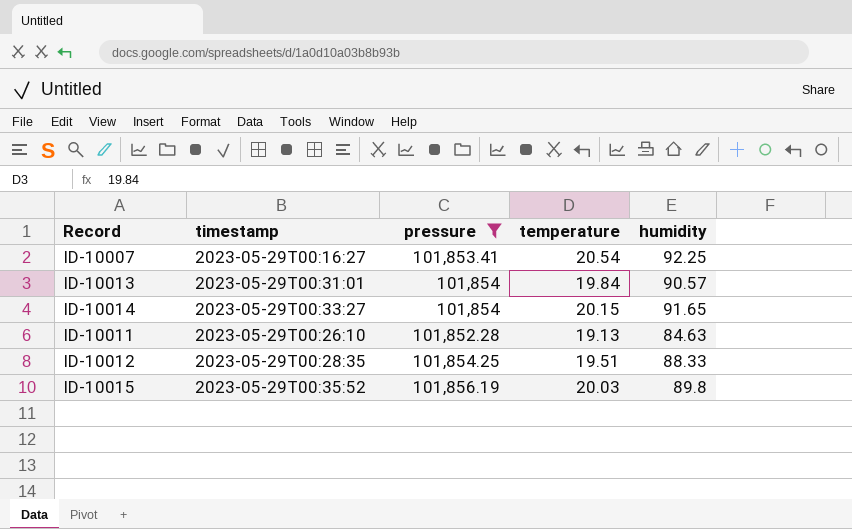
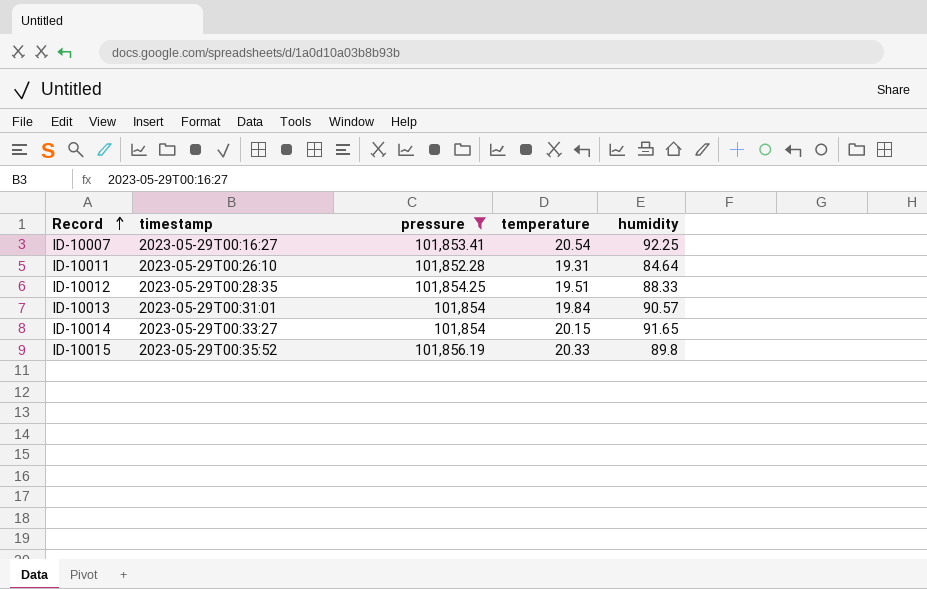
row order: none -> Record ascending
ID-10011 | temperature: 19.13 -> 19.31
ID-10011 | humidity: 84.63 -> 84.64
ID-10015 | temperature: 20.03 -> 20.33

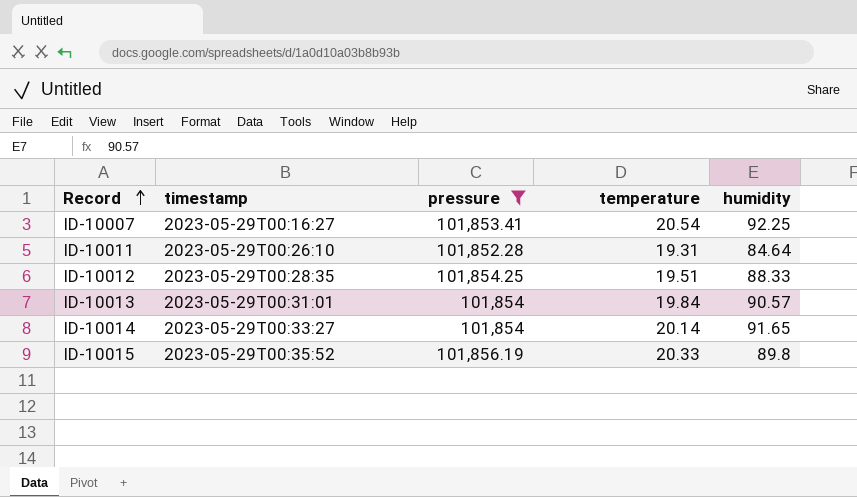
ID-10014 | temperature: 20.15 -> 20.14

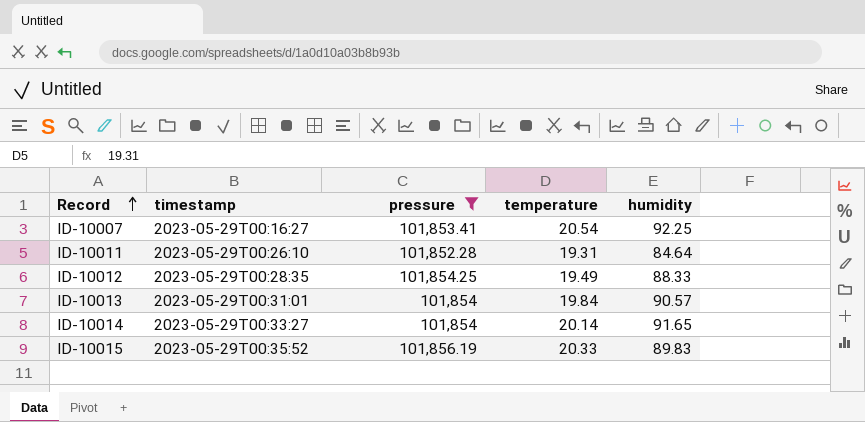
ID-10012 | temperature: 19.51 -> 19.49
ID-10015 | humidity: 89.8 -> 89.83

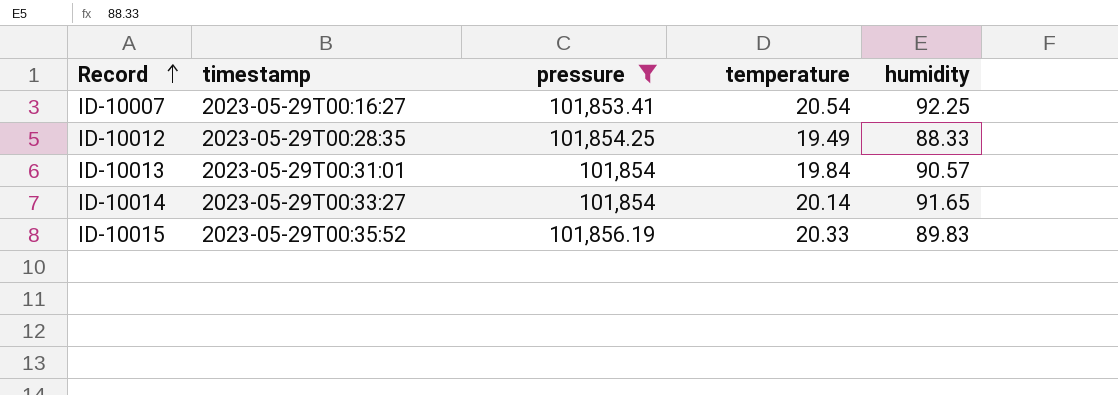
row ID-10011: 2023-05-29T00:26:10 | 101,852.28 | 19.31 | 84.64 -> none

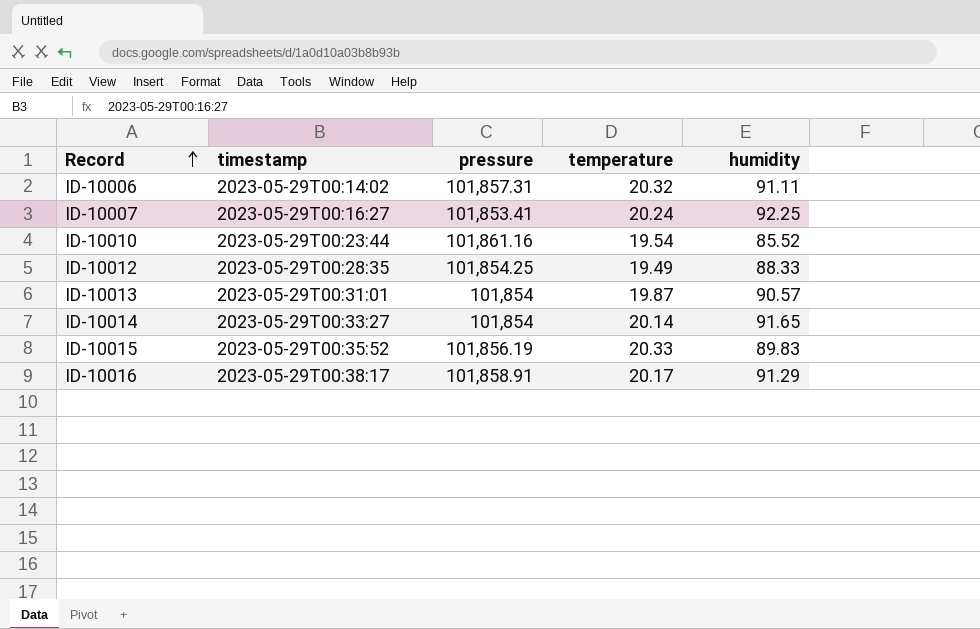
filter: pressure <= 101,856.19 -> none
ID-10007 | temperature: 20.54 -> 20.24
ID-10013 | temperature: 19.84 -> 19.87

